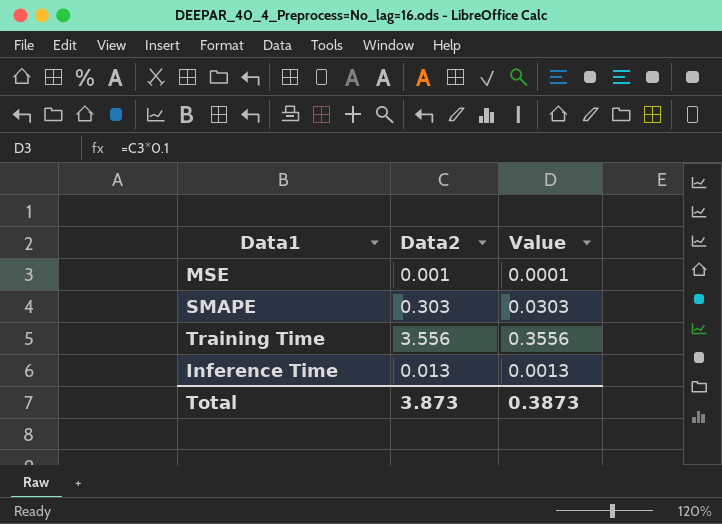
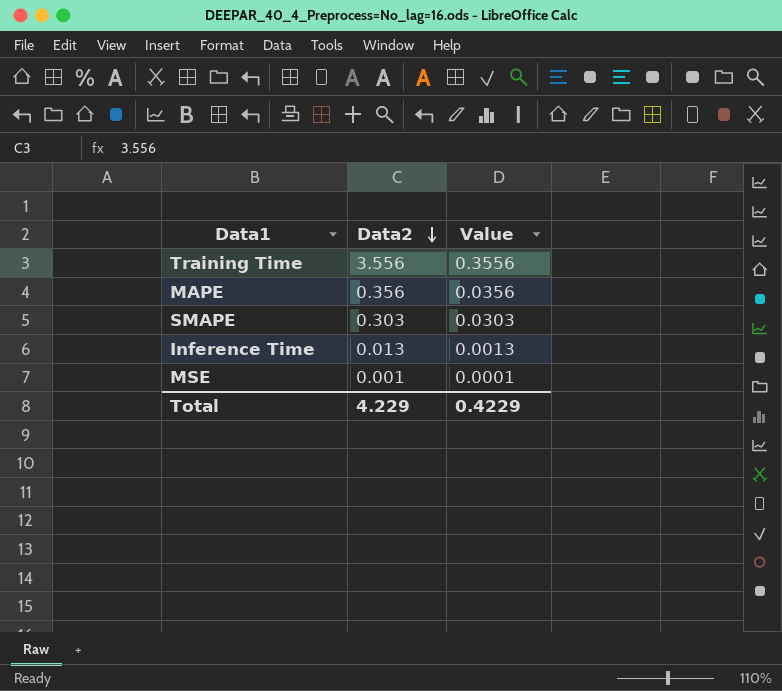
row order: none -> Data2 descending
row MAPE: none -> 0.356 | 0.0356
Total | Data2: 3.873 -> 4.229
Total | Value: 0.3873 -> 0.4229

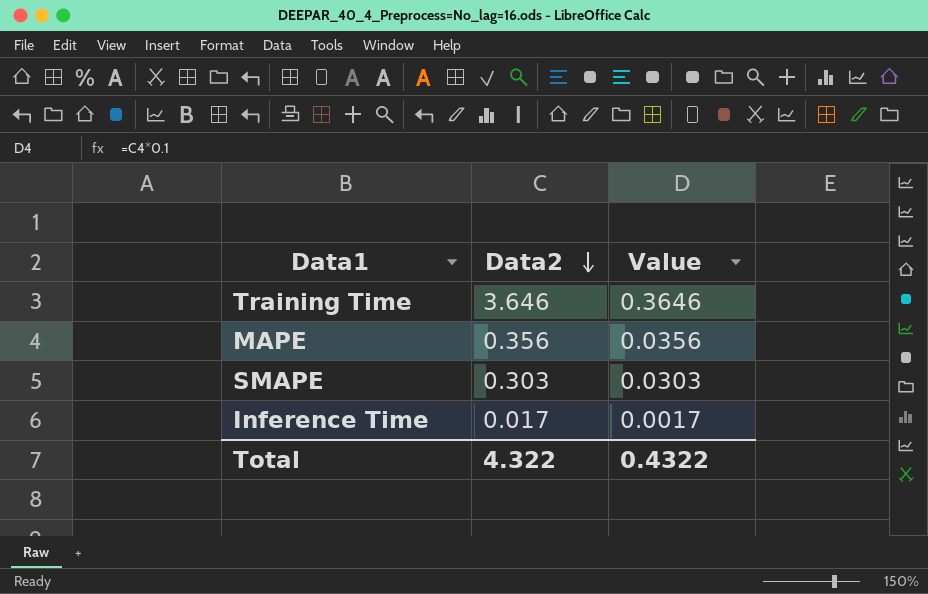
row MSE: 0.001 | 0.0001 -> none
Training Time | Data2: 3.556 -> 3.646
Training Time | Value: 0.3556 -> 0.3646
Inference Time | Data2: 0.013 -> 0.017
Inference Time | Value: 0.0013 -> 0.0017
Total | Data2: 4.229 -> 4.322
Total | Value: 0.4229 -> 0.4322

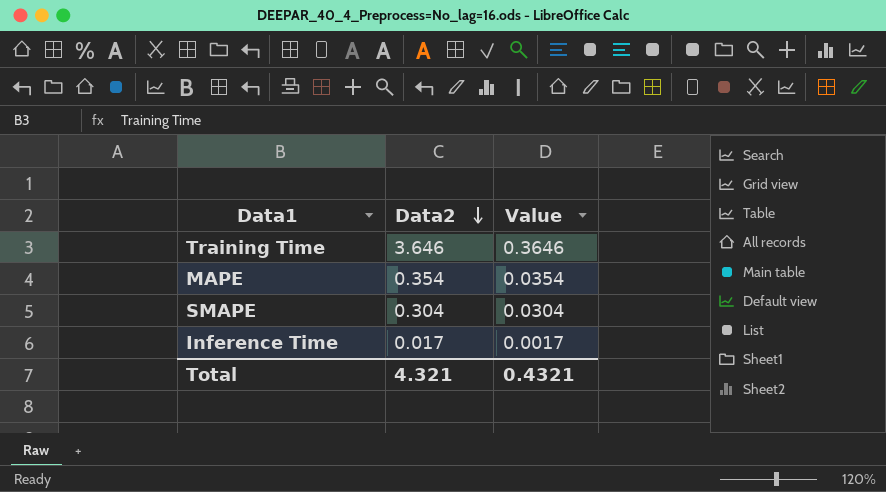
MAPE | Data2: 0.356 -> 0.354
MAPE | Value: 0.0356 -> 0.0354
SMAPE | Data2: 0.303 -> 0.304
SMAPE | Value: 0.0303 -> 0.0304
Total | Data2: 4.322 -> 4.321
Total | Value: 0.4322 -> 0.4321

